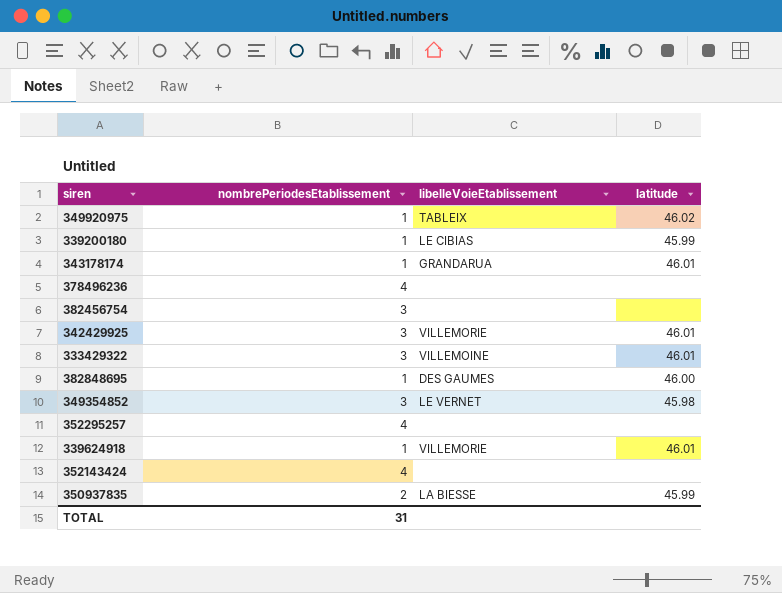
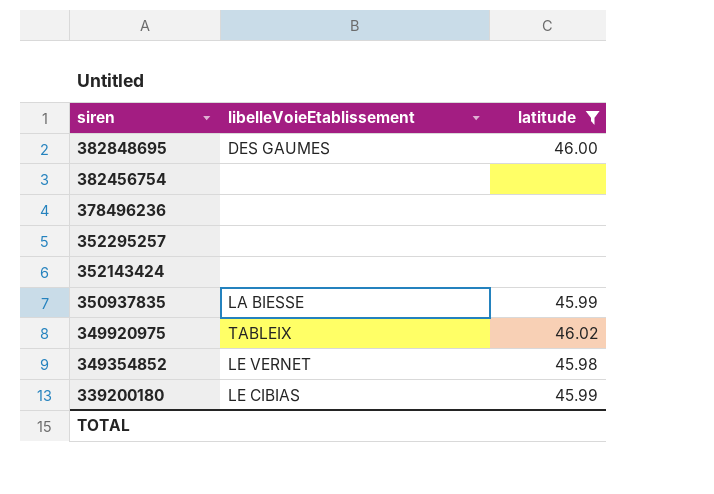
filter: none -> latitude != 46.01
row order: none -> siren descending
column nombrePeriodesEtablissement | position: 2 -> none

